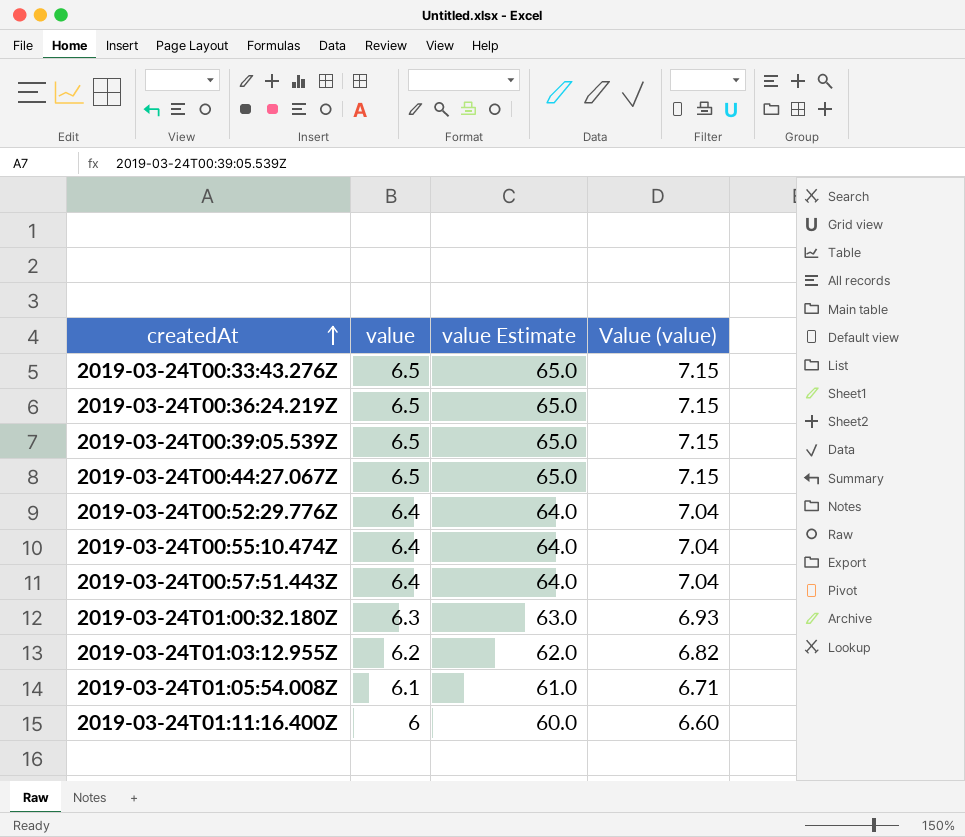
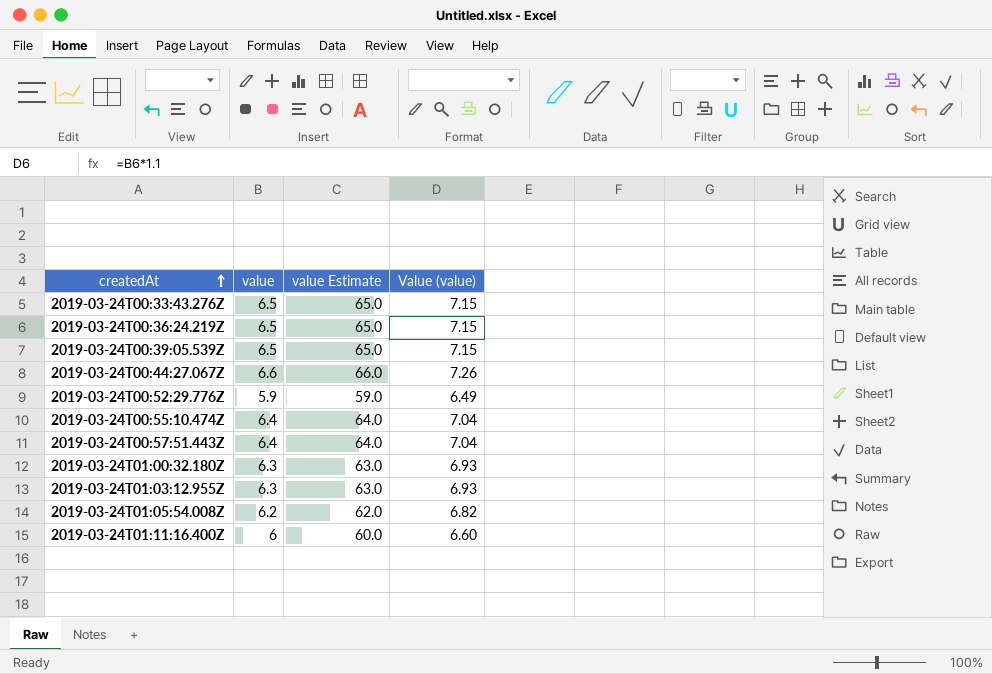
2019-03-24T00:44:27.067Z | value: 6.5 -> 6.6
2019-03-24T00:44:27.067Z | value Estimate: 65.0 -> 66.0
2019-03-24T00:44:27.067Z | Value (value): 7.15 -> 7.26
2019-03-24T00:52:29.776Z | value: 6.4 -> 5.9
2019-03-24T00:52:29.776Z | value Estimate: 64.0 -> 59.0
2019-03-24T00:52:29.776Z | Value (value): 7.04 -> 6.49
2019-03-24T01:03:12.955Z | value: 6.2 -> 6.3
2019-03-24T01:03:12.955Z | value Estimate: 62.0 -> 63.0
2019-03-24T01:03:12.955Z | Value (value): 6.82 -> 6.93
2019-03-24T01:05:54.008Z | value: 6.1 -> 6.2
2019-03-24T01:05:54.008Z | value Estimate: 61.0 -> 62.0
2019-03-24T01:05:54.008Z | Value (value): 6.71 -> 6.82

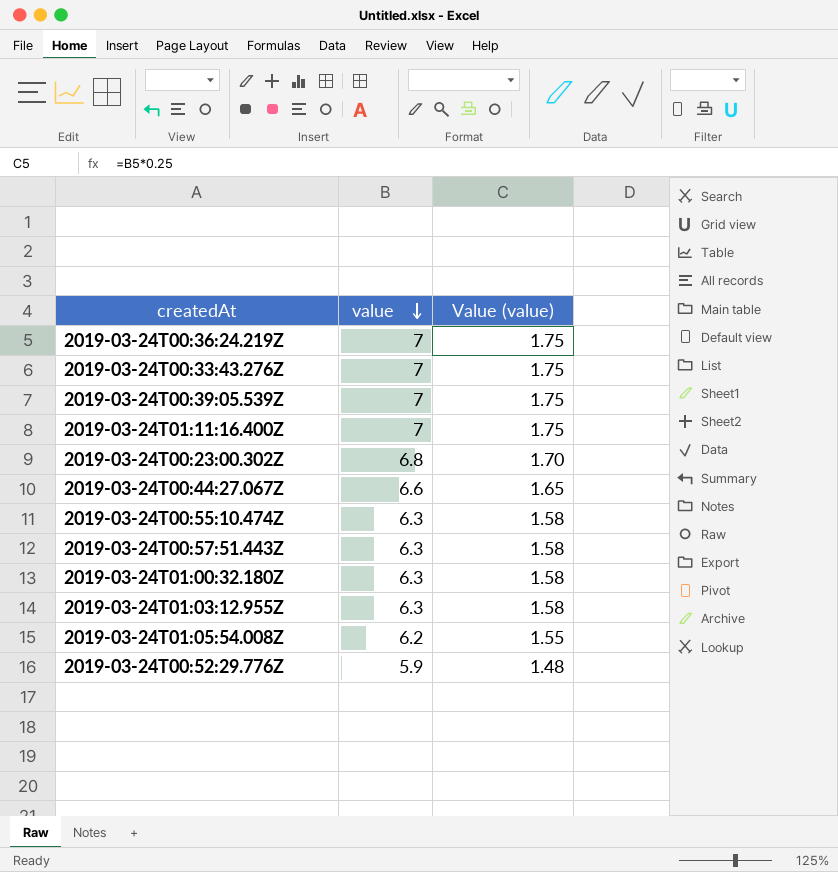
row order: createdAt ascending -> value descending
column value Estimate | formula: [value] * 10 -> none
column Value (value) | formula: [value] * 1.1 -> [value] * 0.25
2019-03-24T00:36:24.219Z | value: 6.5 -> 7
2019-03-24T00:33:43.276Z | value: 6.5 -> 7
2019-03-24T00:39:05.539Z | value: 6.5 -> 7
2019-03-24T01:11:16.400Z | value: 6 -> 7
row 2019-03-24T00:23:00.302Z: none -> 6.8 | 1.70
2019-03-24T00:55:10.474Z | value: 6.4 -> 6.3
2019-03-24T00:57:51.443Z | value: 6.4 -> 6.3

